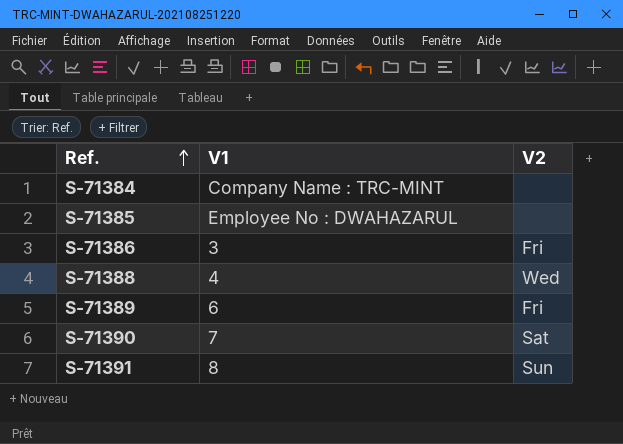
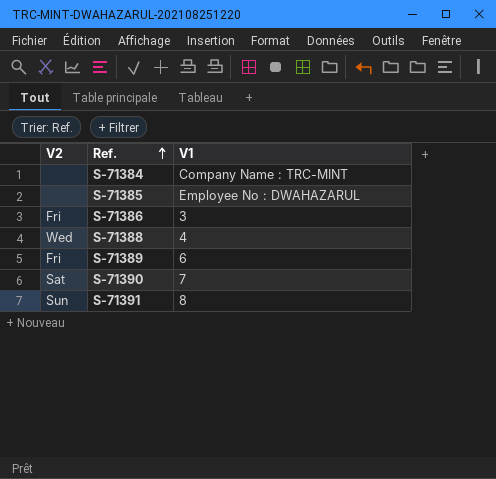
column V2 | position: 3 -> 1

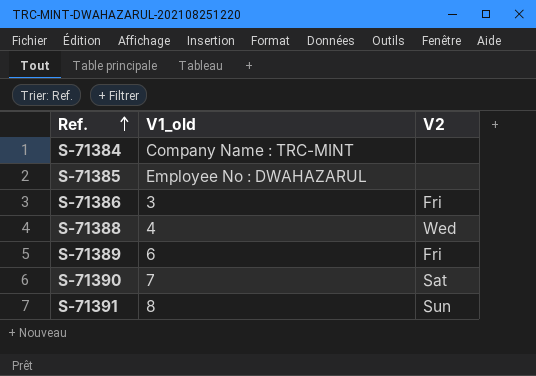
column name: V1 -> V1_old
column V2 | position: 1 -> 3

